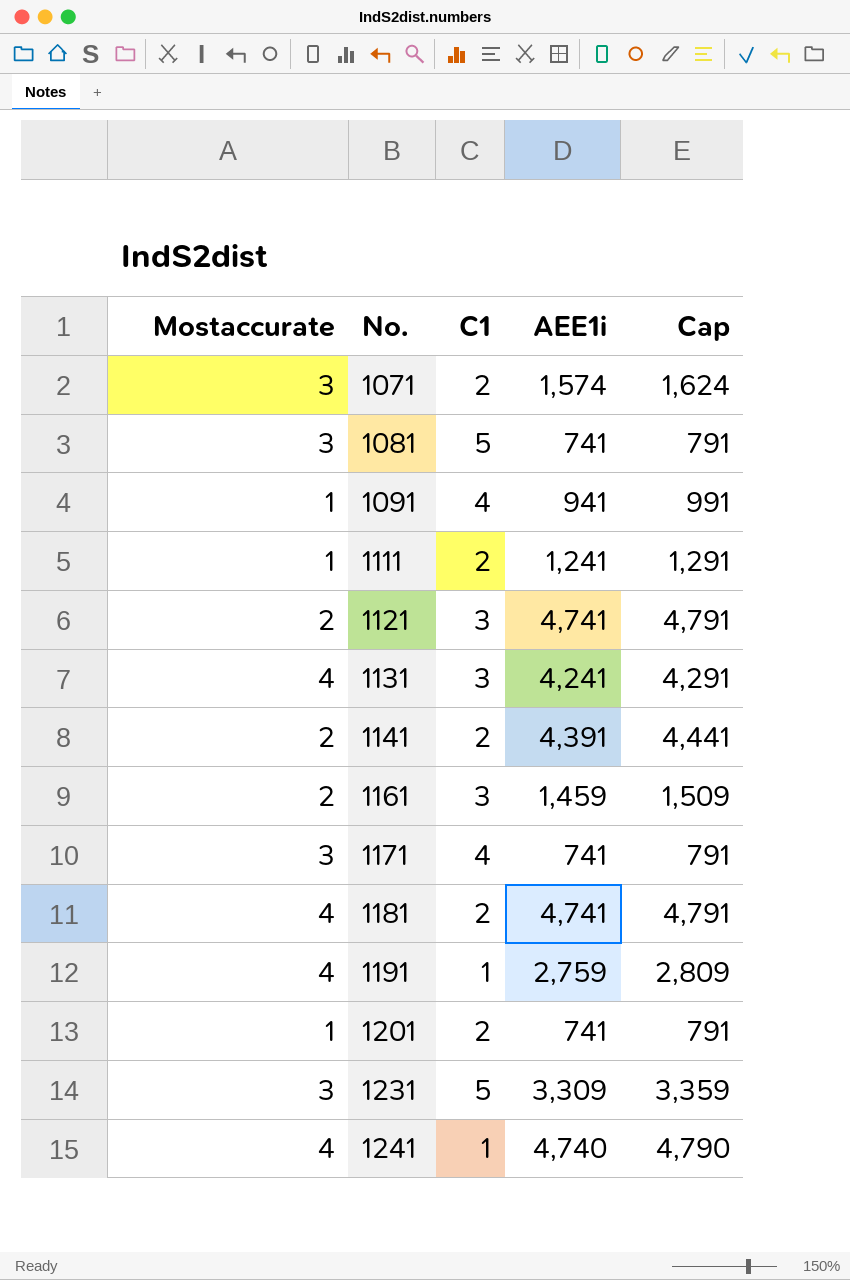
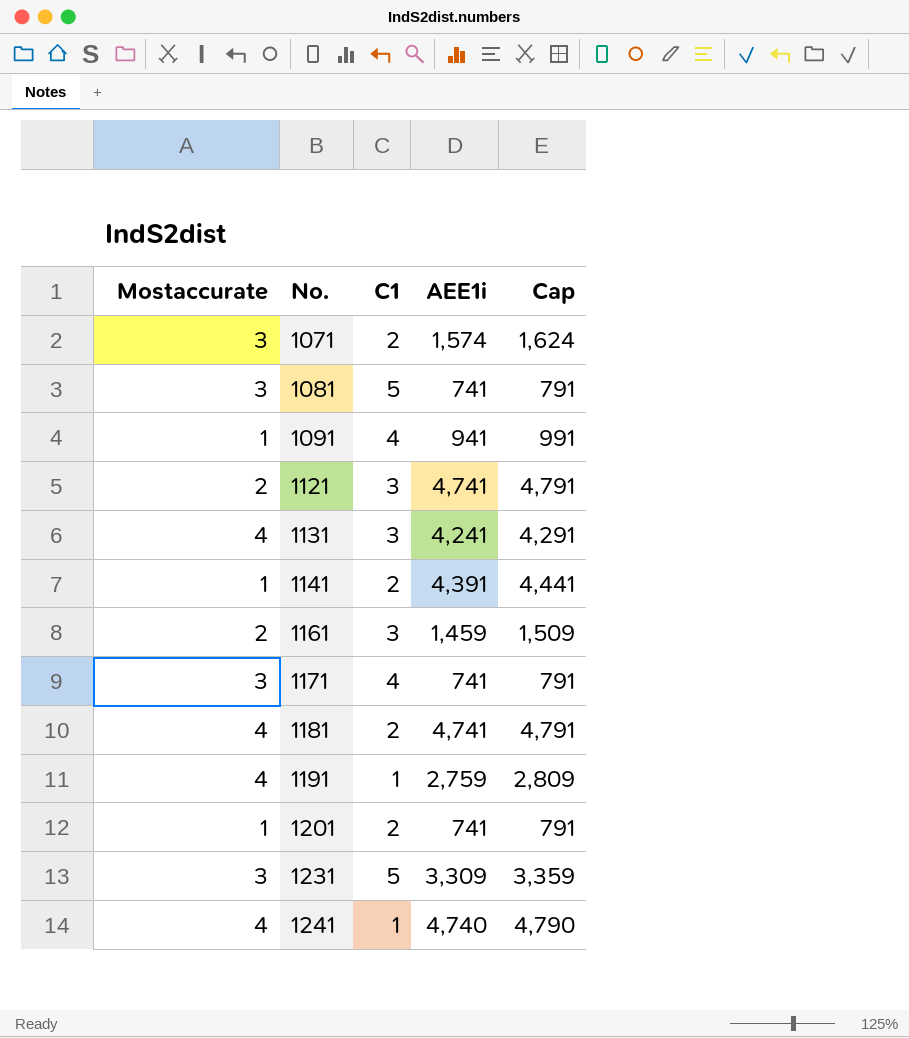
row 1111: 1 | 2 | 1,241 | 1,291 -> none
1141 | Mostaccurate: 2 -> 1

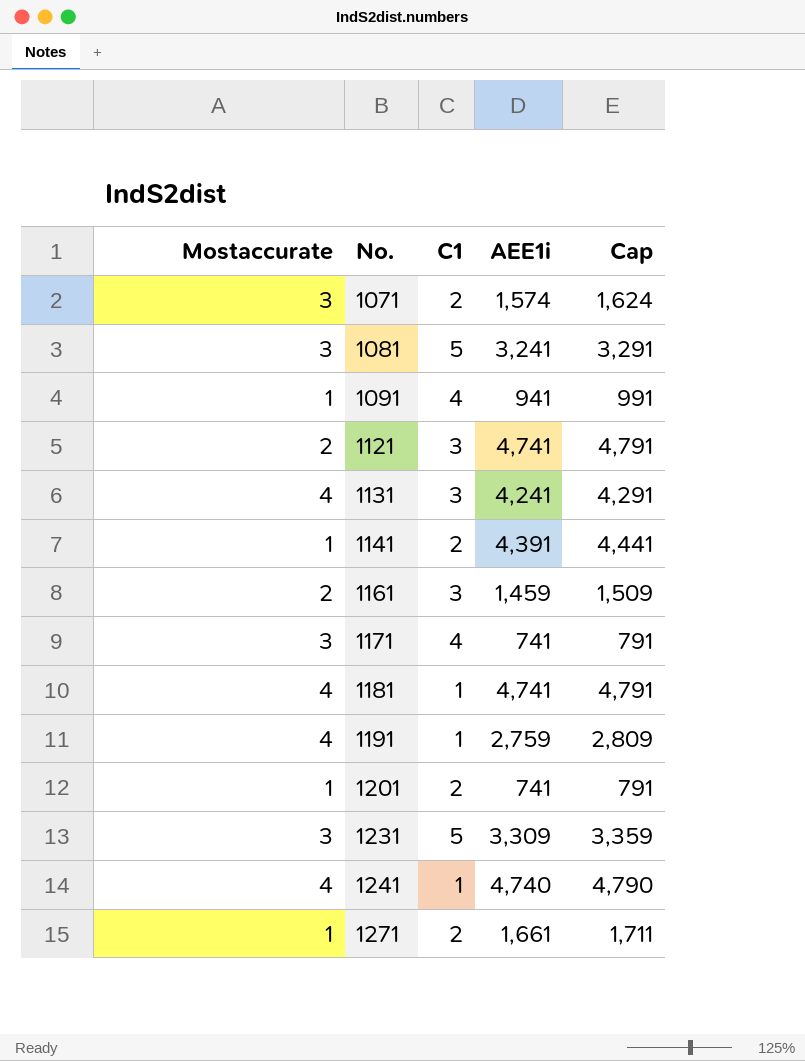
1081 | AEE1i: 741 -> 3,241
1081 | Cap: 791 -> 3,291
1181 | C1: 2 -> 1
row 1271: none -> 1 | 2 | 1,661 | 1,711

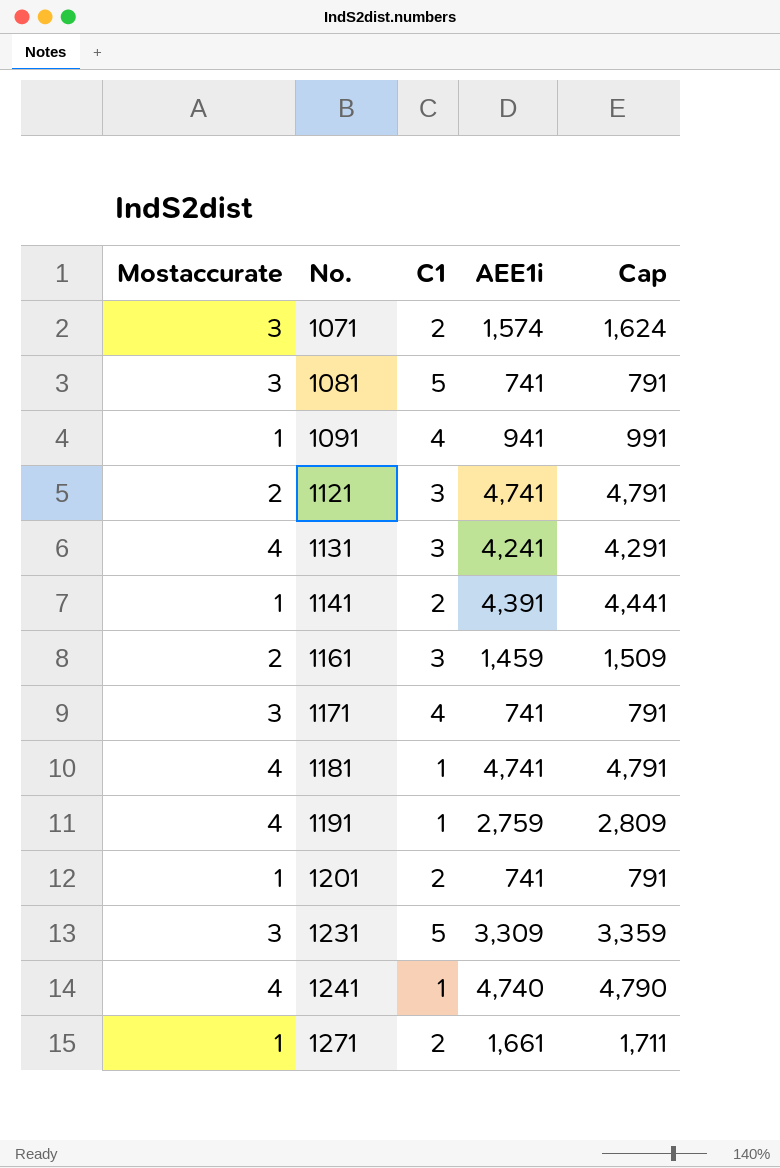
1081 | AEE1i: 3,241 -> 741
1081 | Cap: 3,291 -> 791

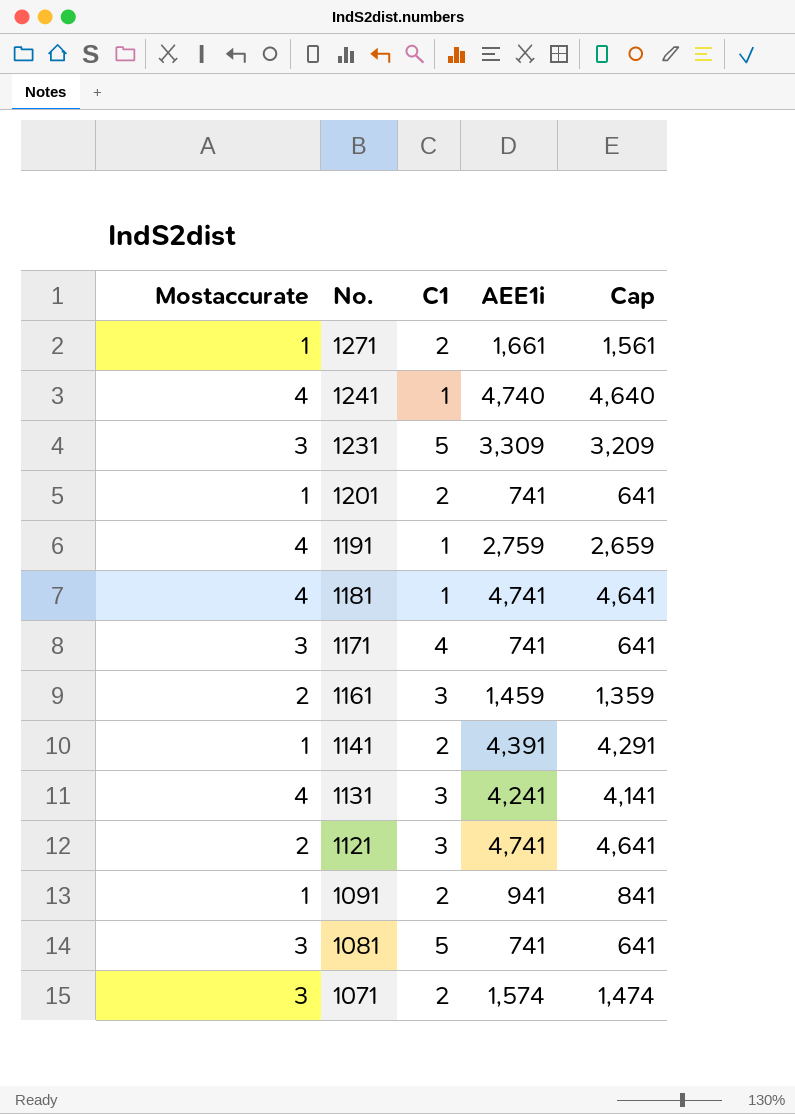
row order: No. ascending -> No. descending
column Cap | formula: [AEE1i] + 50 -> [AEE1i] - 100
1091 | C1: 4 -> 2

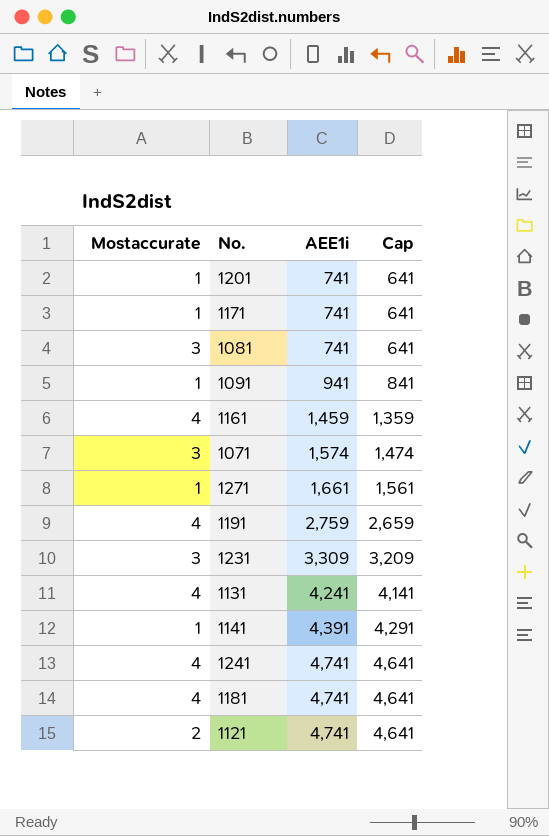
row order: No. descending -> AEE1i ascending
column C1 | position: 3 -> none
1171 | Mostaccurate: 3 -> 1
1161 | Mostaccurate: 2 -> 4
1241 | AEE1i: 4,740 -> 4,741
1241 | Cap: 4,640 -> 4,641

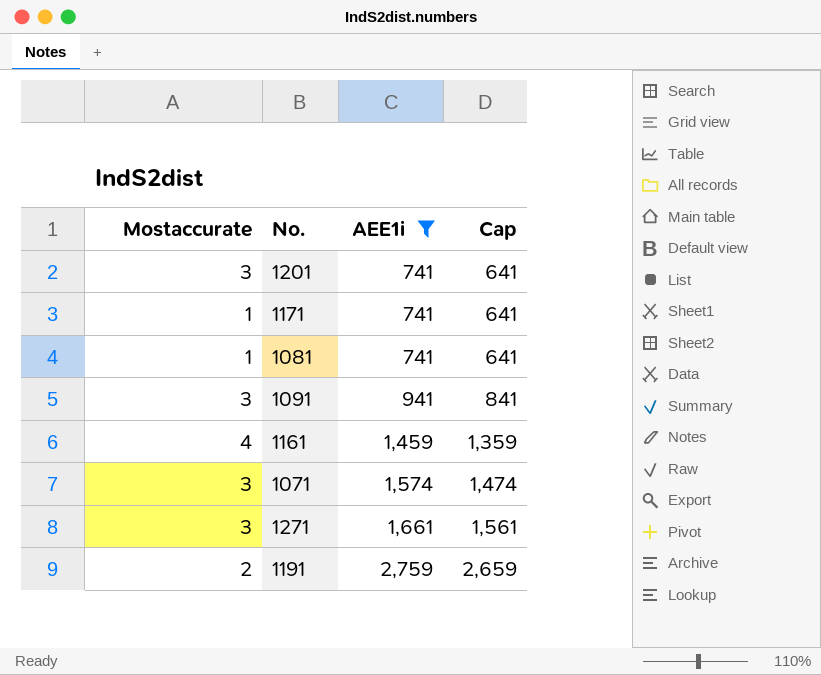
filter: none -> AEE1i <= 2,759
1201 | Mostaccurate: 1 -> 3
1081 | Mostaccurate: 3 -> 1
1091 | Mostaccurate: 1 -> 3
1271 | Mostaccurate: 1 -> 3
1191 | Mostaccurate: 4 -> 2

